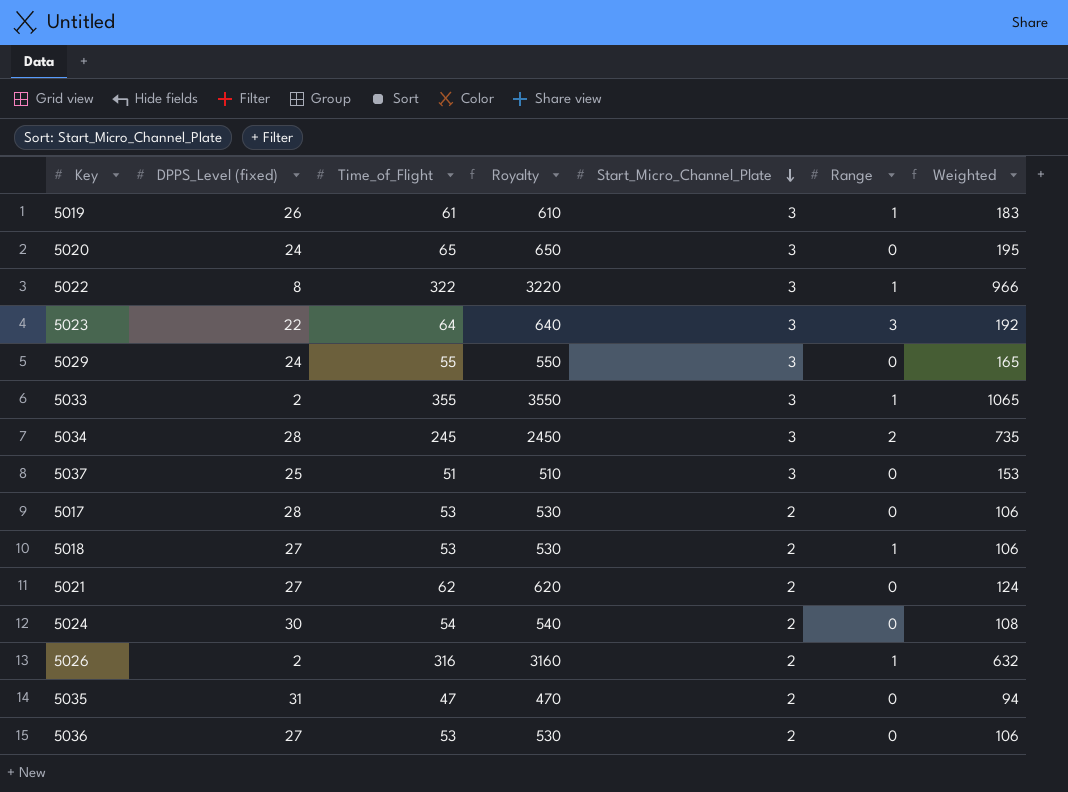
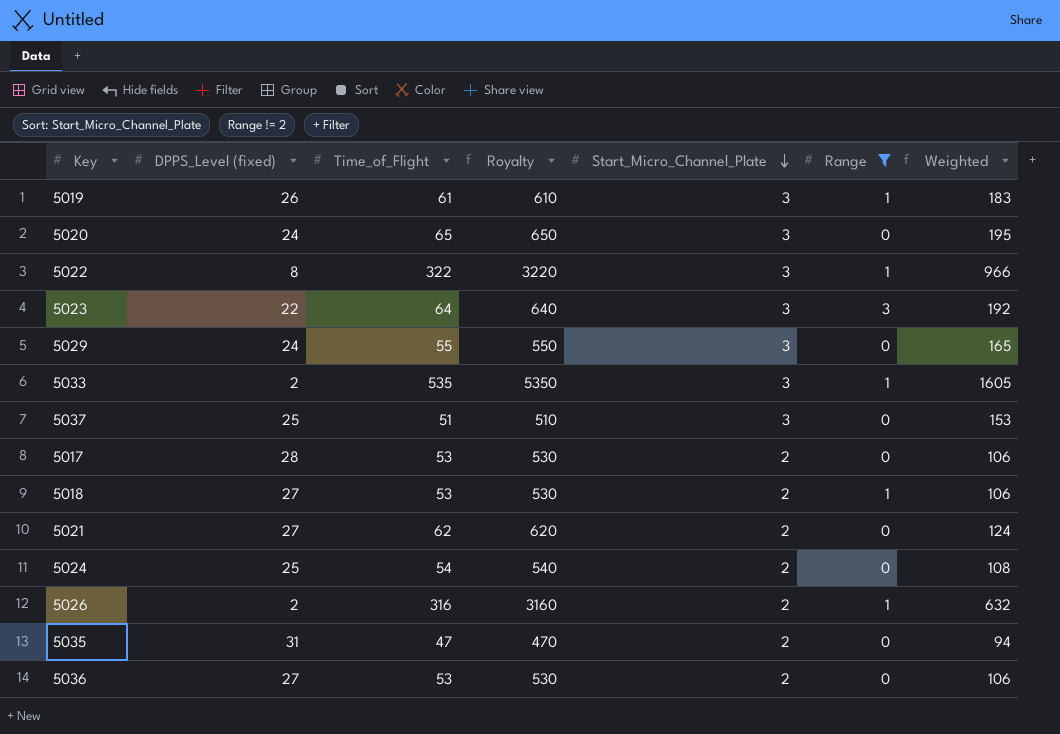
filter: none -> Range != 2
5033 | Time_of_Flight: 355 -> 535
5033 | Royalty: 3550 -> 5350
5033 | Weighted: 1065 -> 1605
5024 | DPPS_Level (fixed): 30 -> 25

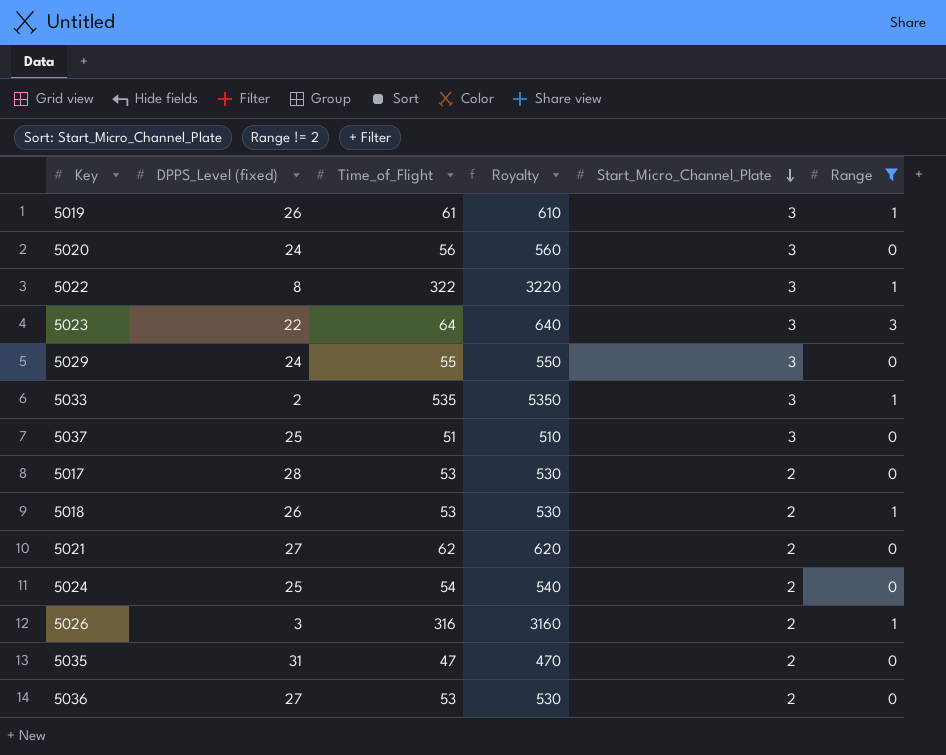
column Weighted | formula: [Time_of_Flight] * [Start_Micro_Channel_Plate] -> none
5020 | Time_of_Flight: 65 -> 56
5020 | Royalty: 650 -> 560
5018 | DPPS_Level (fixed): 27 -> 26
5026 | DPPS_Level (fixed): 2 -> 3

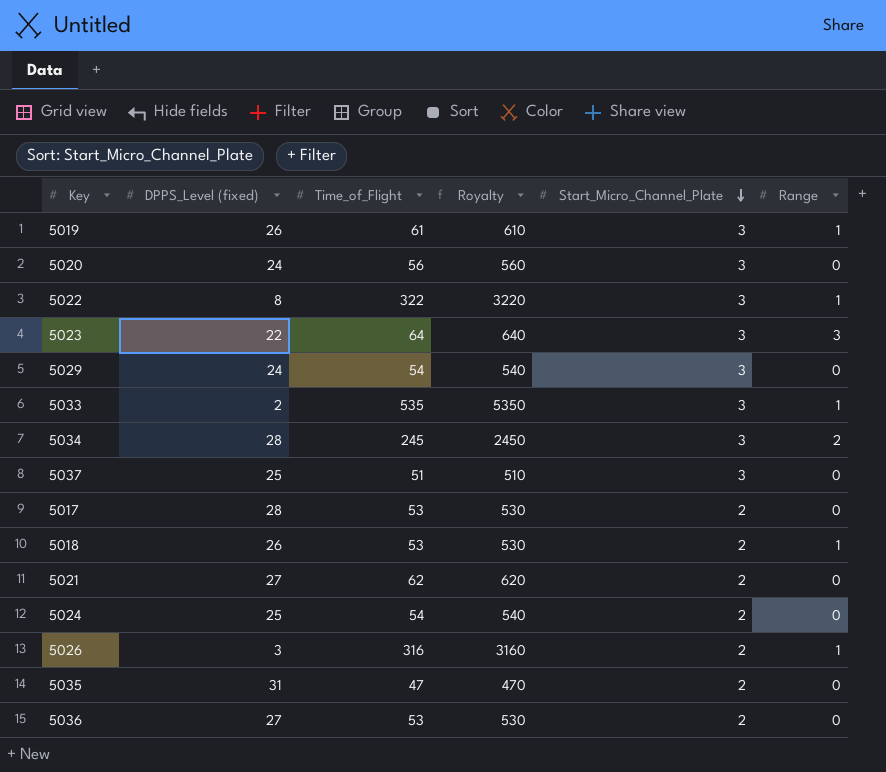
filter: Range != 2 -> none
5029 | Time_of_Flight: 55 -> 54
5029 | Royalty: 550 -> 540

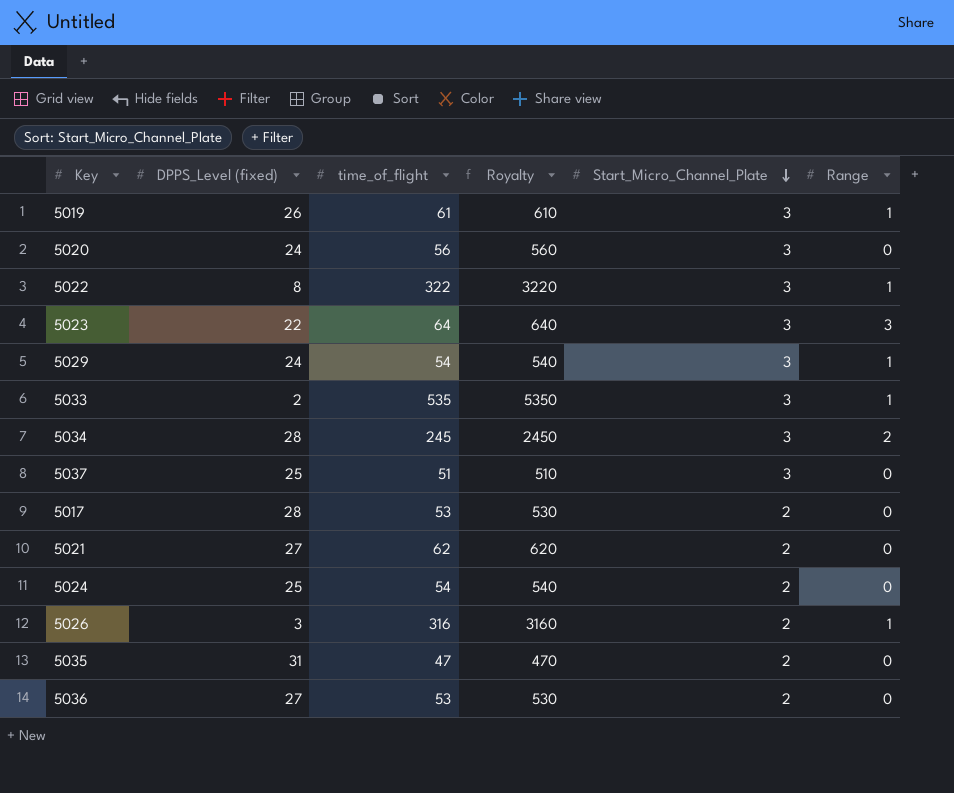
column name: Time_of_Flight -> time_of_flight
row 5018: 26 | 53 | 530 | 2 | 1 -> none
5029 | Range: 0 -> 1

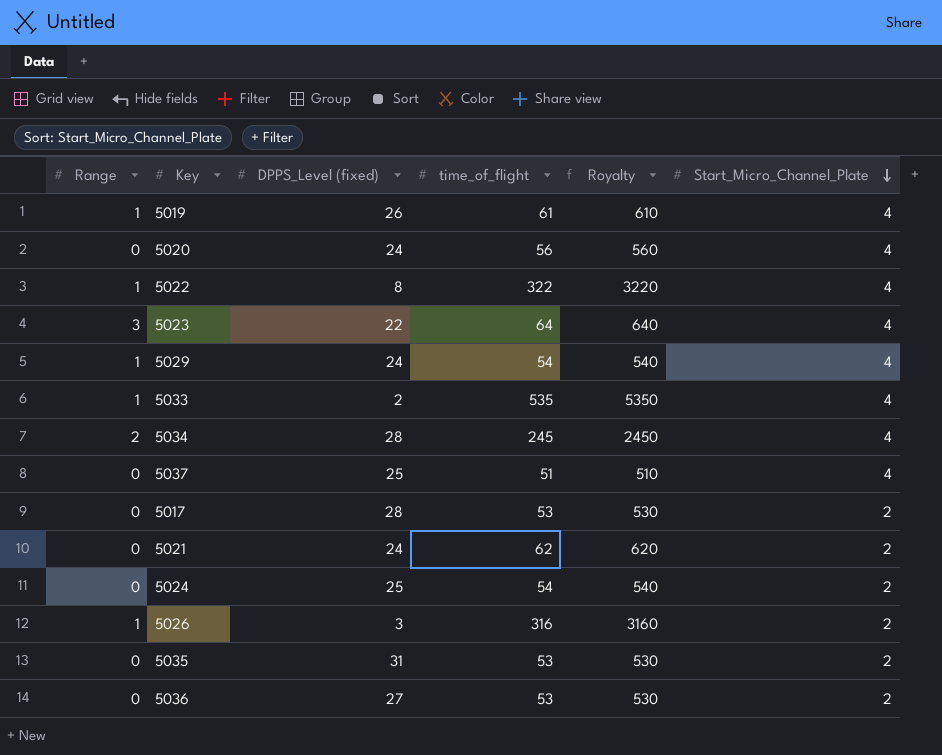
column Range | position: 6 -> 1
5019 | Start_Micro_Channel_Plate: 3 -> 4
5020 | Start_Micro_Channel_Plate: 3 -> 4
5022 | Start_Micro_Channel_Plate: 3 -> 4
5023 | Start_Micro_Channel_Plate: 3 -> 4
5029 | Start_Micro_Channel_Plate: 3 -> 4
5033 | Start_Micro_Channel_Plate: 3 -> 4
5034 | Start_Micro_Channel_Plate: 3 -> 4
5037 | Start_Micro_Channel_Plate: 3 -> 4
5021 | DPPS_Level (fixed): 27 -> 24
5035 | time_of_flight: 47 -> 53
5035 | Royalty: 470 -> 530

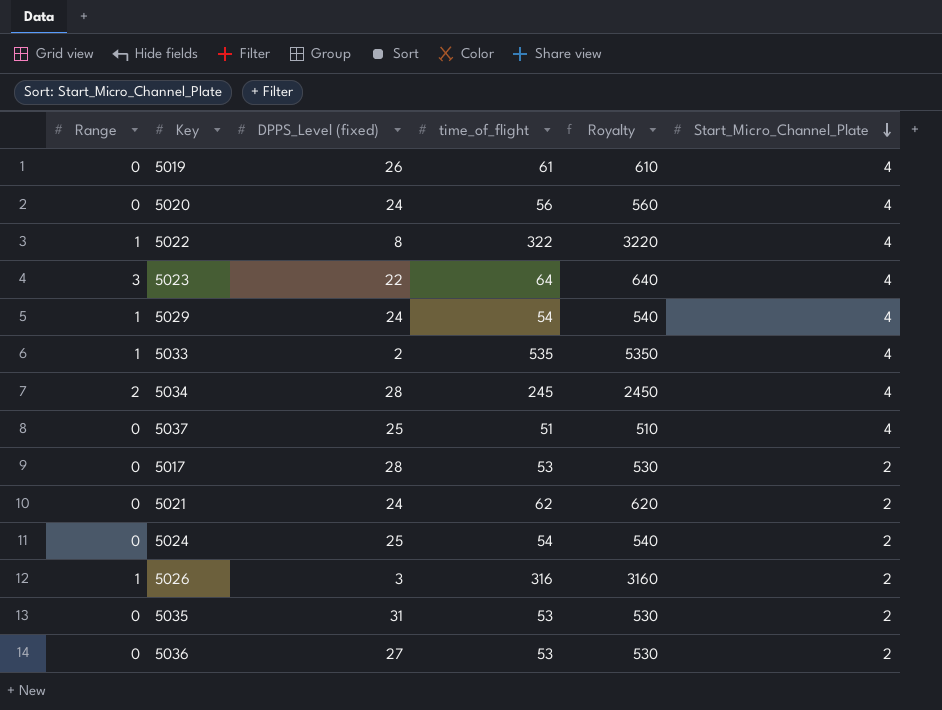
5019 | Range: 1 -> 0

